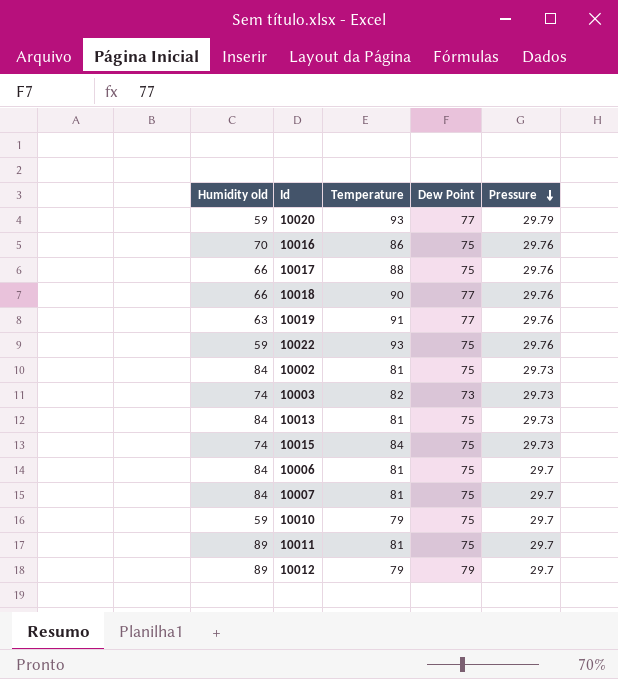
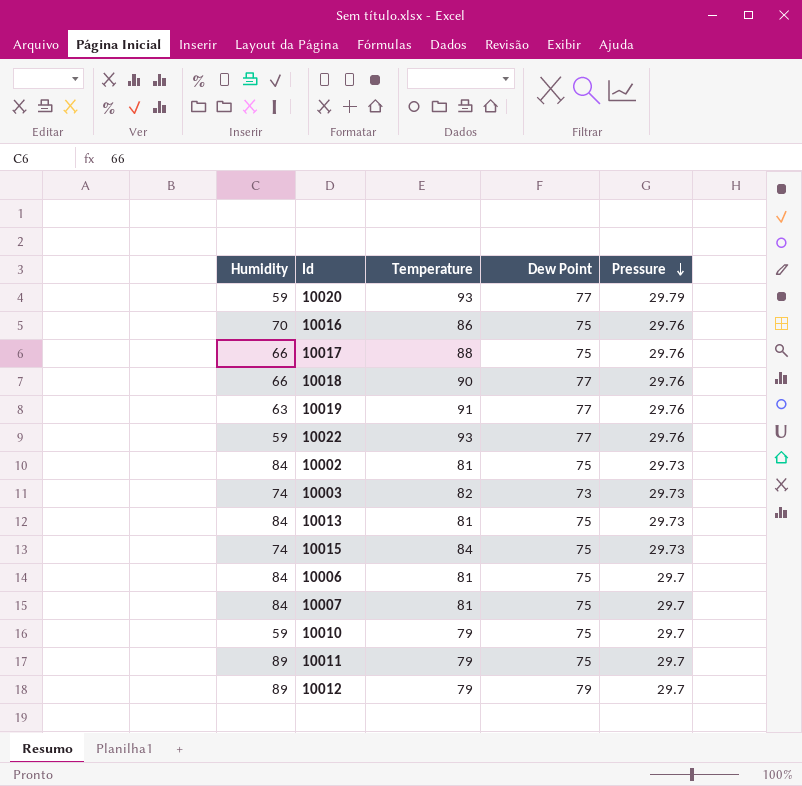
column name: Humidity old -> Humidity
10022 | Dew Point: 75 -> 77
10011 | Temperature: 81 -> 79

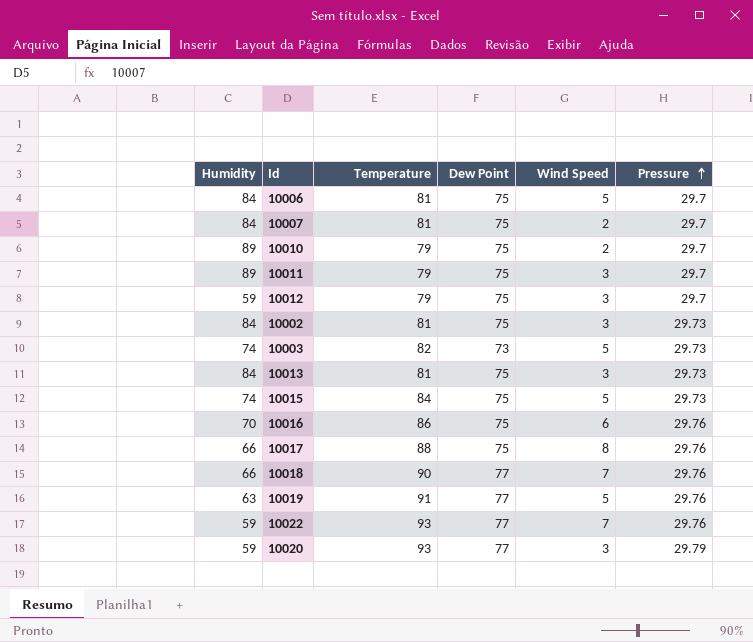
row order: Pressure descending -> Pressure ascending
column Wind Speed | position: none -> 5
10010 | Humidity: 59 -> 89
10012 | Humidity: 89 -> 59
10012 | Dew Point: 79 -> 75

